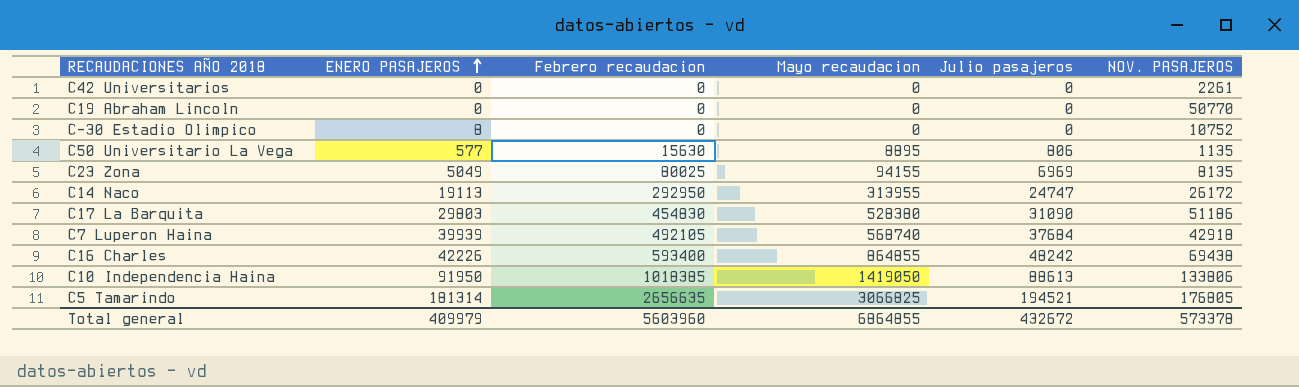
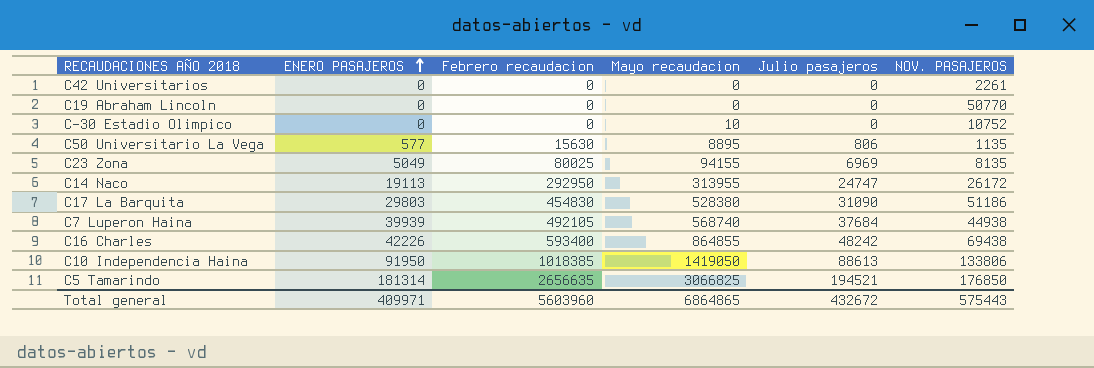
C-30 Estadio Olimpico | ENERO PASAJEROS: 8 -> 0
C-30 Estadio Olimpico | Mayo recaudacion: 0 -> 10
C7 Luperon Haina | NOV. PASAJEROS: 42918 -> 44938
C5 Tamarindo | NOV. PASAJEROS: 176805 -> 176850
Total general | ENERO PASAJEROS: 409979 -> 409971
Total general | Mayo recaudacion: 6864855 -> 6864865
Total general | NOV. PASAJEROS: 573378 -> 575443

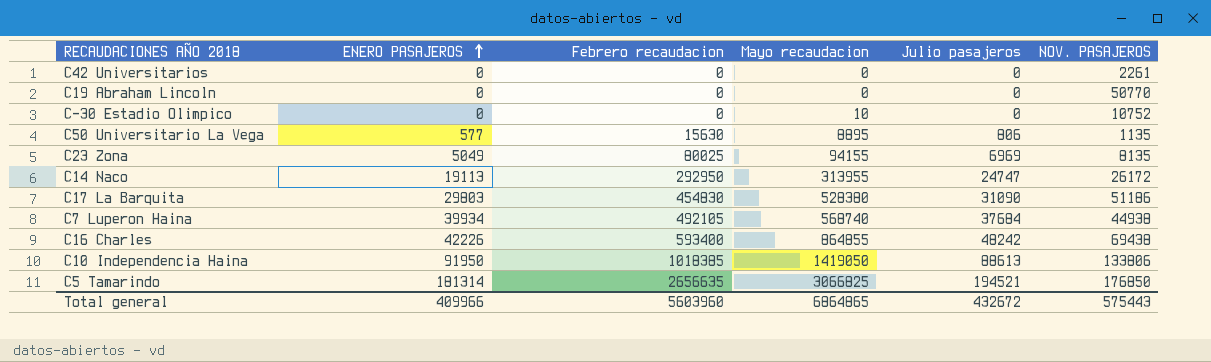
C7 Luperon Haina | ENERO PASAJEROS: 39939 -> 39934
Total general | ENERO PASAJEROS: 409971 -> 409966

